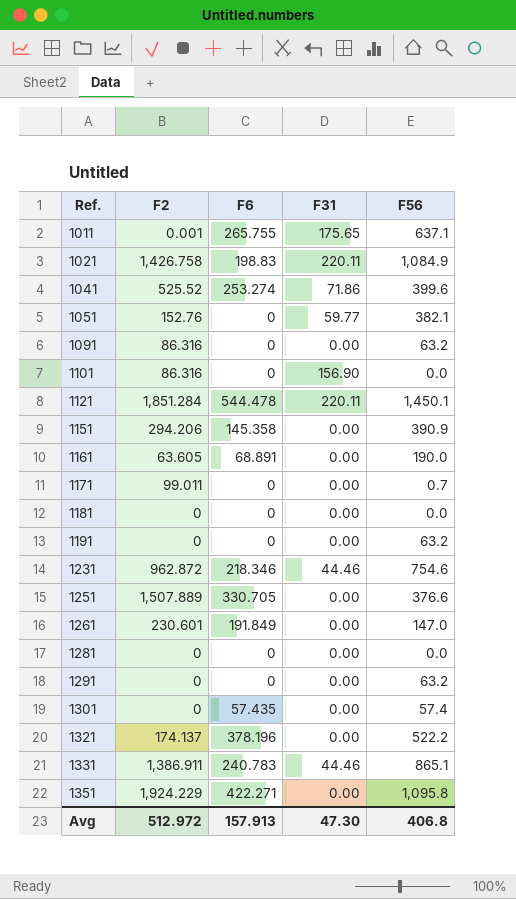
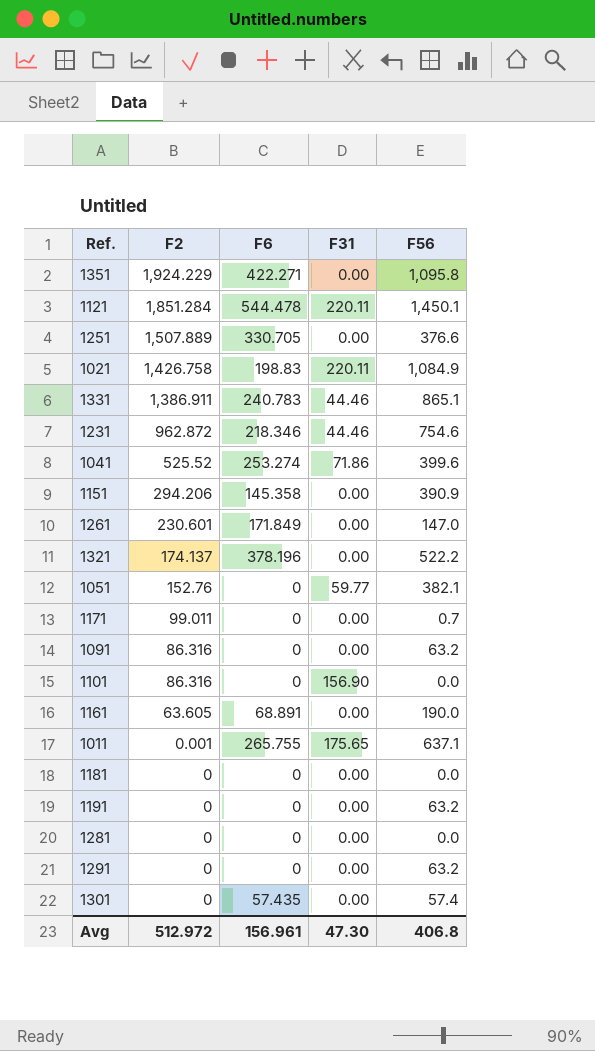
row order: Ref. ascending -> F2 descending
1261 | F6: 191.849 -> 171.849
Avg | F6: 157.913 -> 156.961

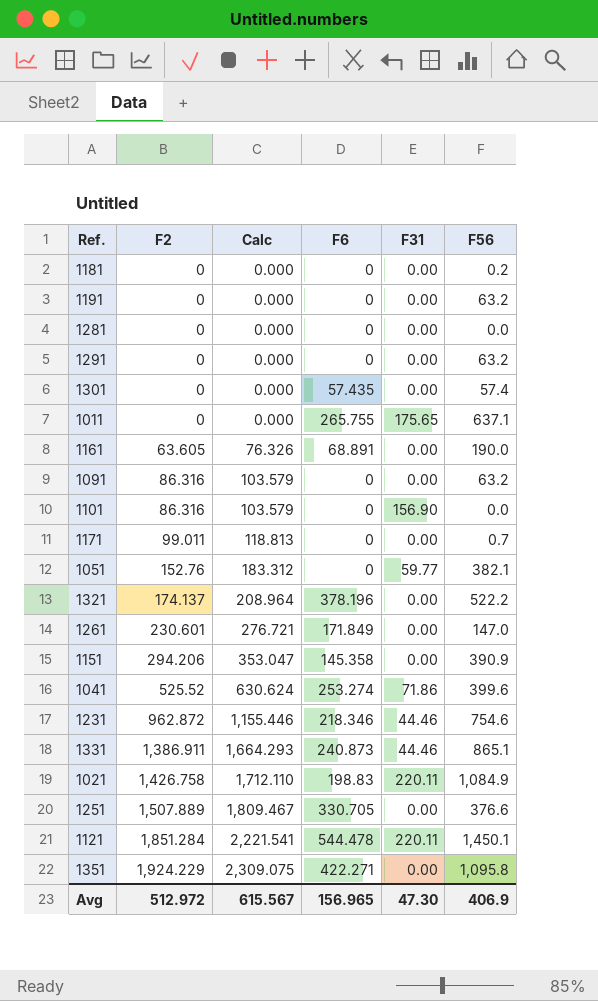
row order: F2 descending -> F2 ascending
column Calc | formula: none -> [F2] * 1.2
1181 | F56: 0.0 -> 0.2
1011 | F2: 0.001 -> 0
1331 | F6: 240.783 -> 240.873
Avg | F6: 156.961 -> 156.965
Avg | F56: 406.8 -> 406.9

